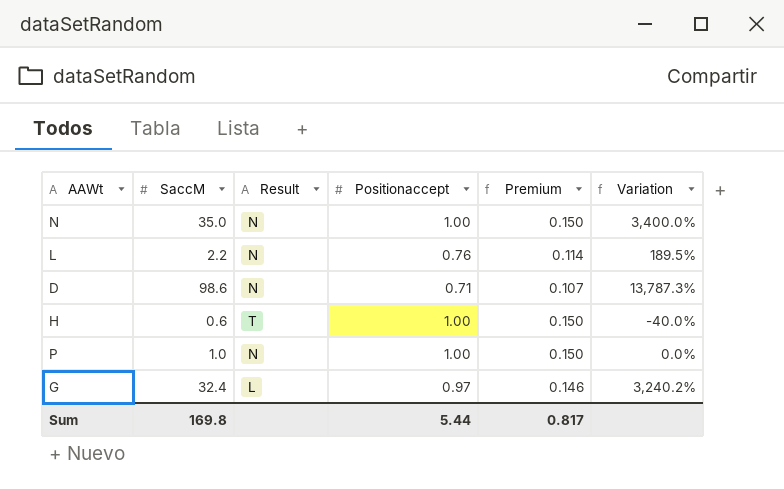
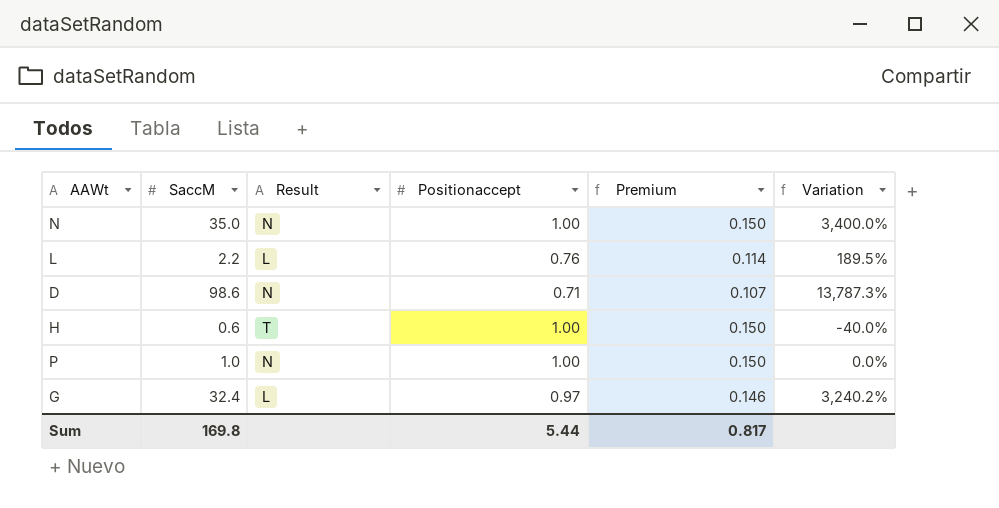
L | Result: N -> L

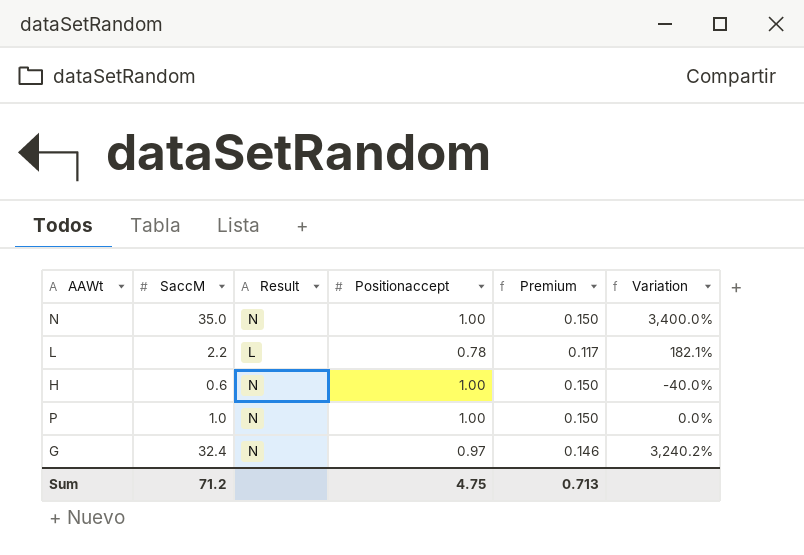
row D: 98.6 | N | 0.71 | 0.107 | 13,787.3% -> none
L | Positionaccept: 0.76 -> 0.78
L | Premium: 0.114 -> 0.117
L | Variation: 189.5% -> 182.1%
H | Result: T -> N
G | Result: L -> N
Sum | SaccM: 169.8 -> 71.2
Sum | Positionaccept: 5.44 -> 4.75
Sum | Premium: 0.817 -> 0.713

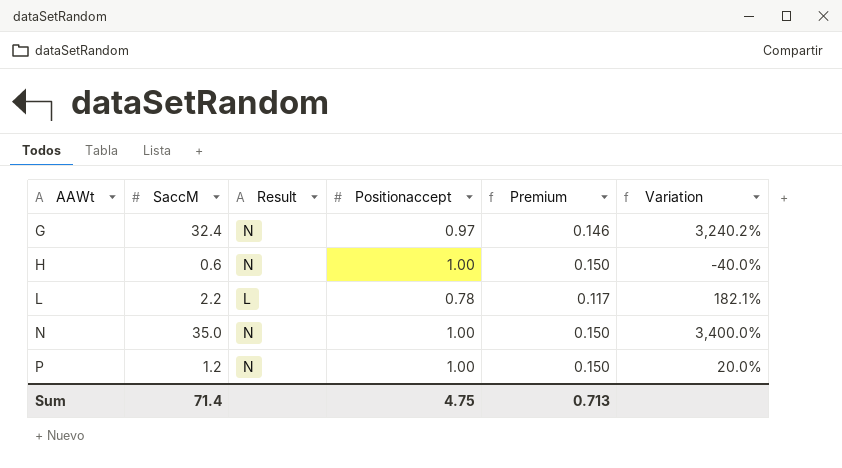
row order: none -> AAWt ascending
P | SaccM: 1.0 -> 1.2
P | Variation: 0.0% -> 20.0%
Sum | SaccM: 71.2 -> 71.4

